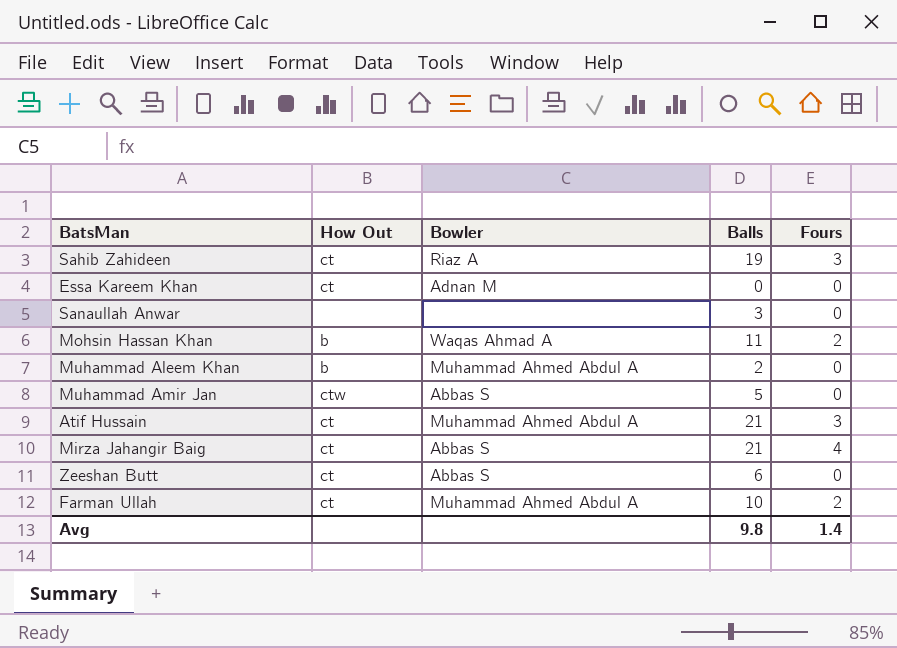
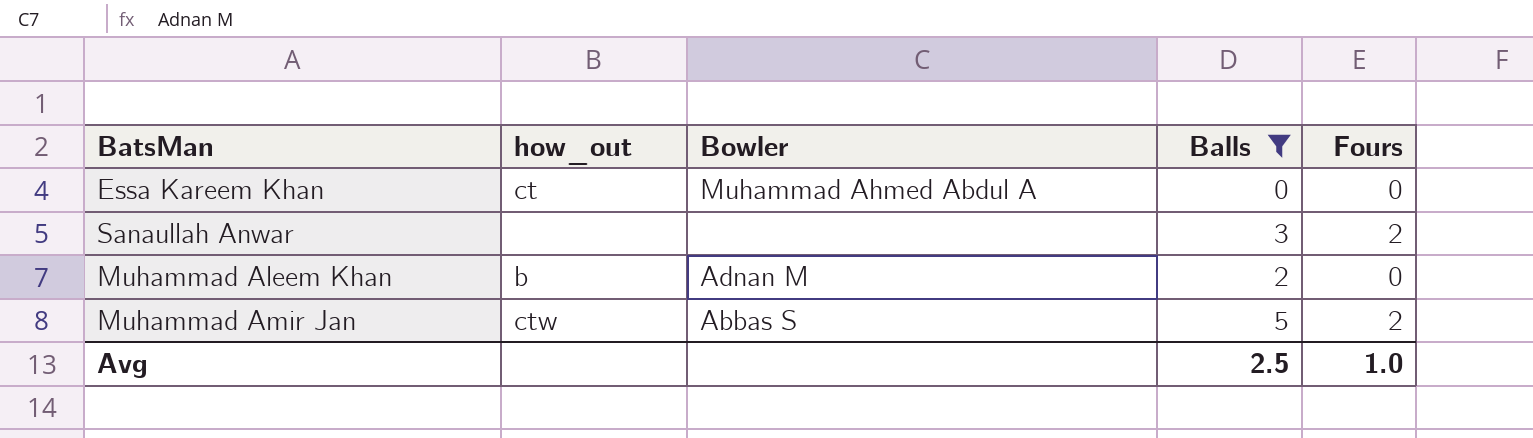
filter: none -> Balls <= 5
column name: How Out -> how_out
Essa Kareem Khan | Bowler: Adnan M -> Muhammad Ahmed Abdul A
Sanaullah Anwar | Fours: 0 -> 2
Muhammad Aleem Khan | Bowler: Muhammad Ahmed Abdul A -> Adnan M
Muhammad Amir Jan | Fours: 0 -> 2
Avg | Balls: 9.8 -> 2.5
Avg | Fours: 1.4 -> 1.0

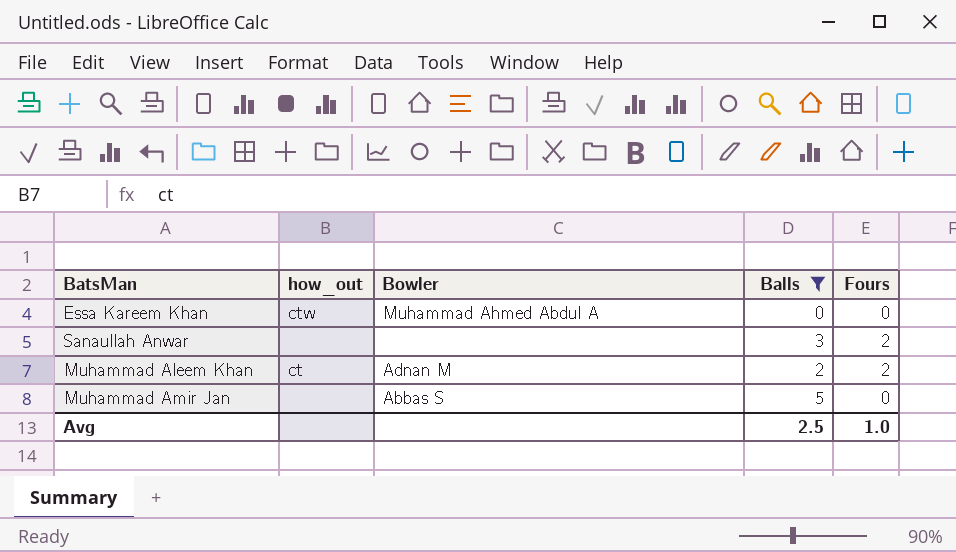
Essa Kareem Khan | how_out: ct -> ctw
Muhammad Aleem Khan | how_out: b -> ct
Muhammad Aleem Khan | Fours: 0 -> 2
Muhammad Amir Jan | how_out: ctw -> none
Muhammad Amir Jan | Fours: 2 -> 0

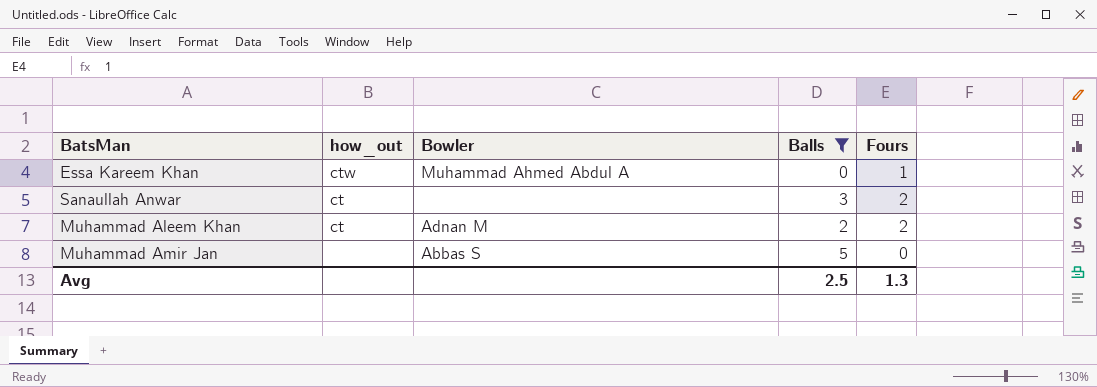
Essa Kareem Khan | Fours: 0 -> 1
Sanaullah Anwar | how_out: none -> ct
Avg | Fours: 1.0 -> 1.3

